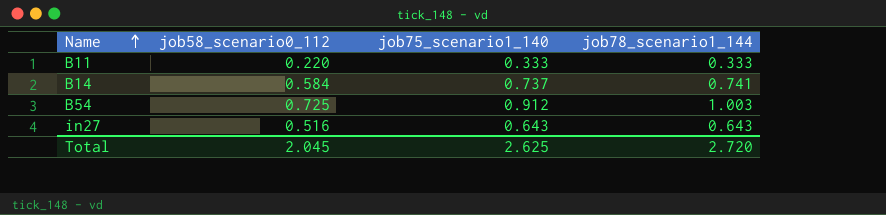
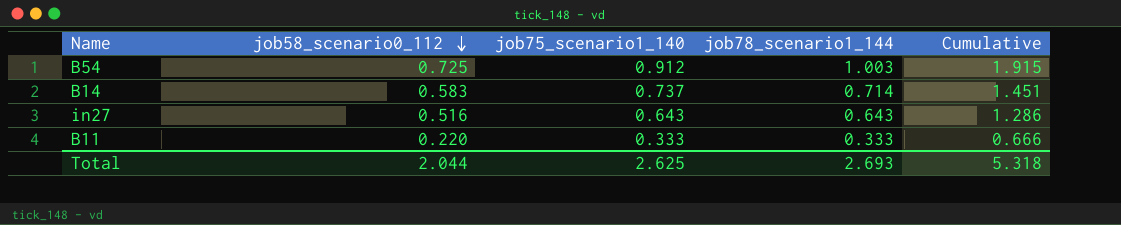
row order: Name ascending -> job58_scenario0_112 descending
column Cumulative | formula: none -> [job75_scenario1_140] + [job78_scenario1_144]
B14 | job58_scenario0_112: 0.584 -> 0.583
B14 | job78_scenario1_144: 0.741 -> 0.714
Total | job58_scenario0_112: 2.045 -> 2.044
Total | job78_scenario1_144: 2.720 -> 2.693

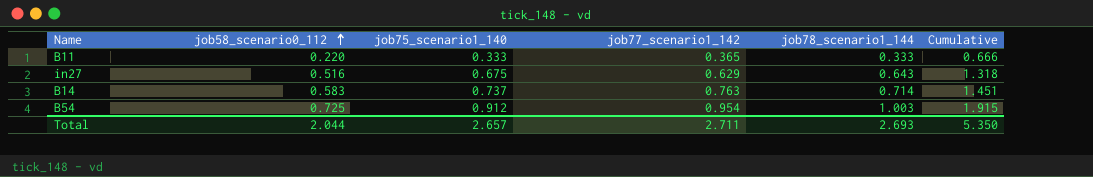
row order: job58_scenario0_112 descending -> job58_scenario0_112 ascending
column job77_scenario1_142 | position: none -> 4
in27 | job75_scenario1_140: 0.643 -> 0.675
in27 | Cumulative: 1.286 -> 1.318
Total | job75_scenario1_140: 2.625 -> 2.657
Total | Cumulative: 5.318 -> 5.350

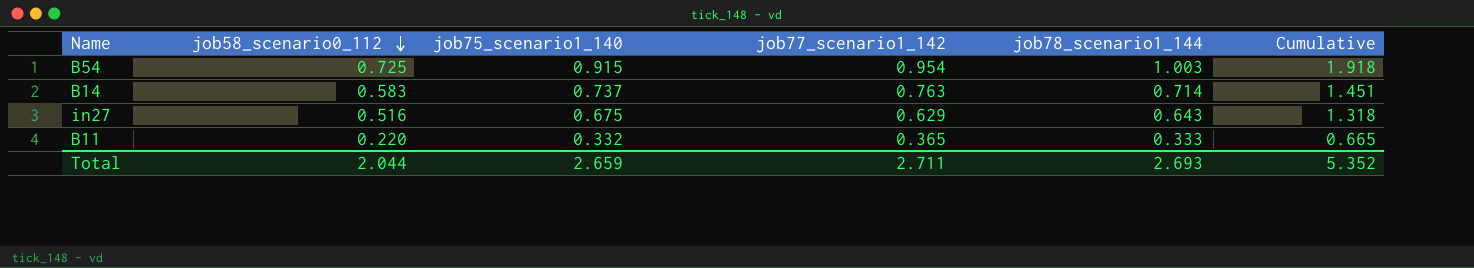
row order: job58_scenario0_112 ascending -> job58_scenario0_112 descending
B54 | job75_scenario1_140: 0.912 -> 0.915
B54 | Cumulative: 1.915 -> 1.918
B11 | job75_scenario1_140: 0.333 -> 0.332
B11 | Cumulative: 0.666 -> 0.665
Total | job75_scenario1_140: 2.657 -> 2.659
Total | Cumulative: 5.350 -> 5.352

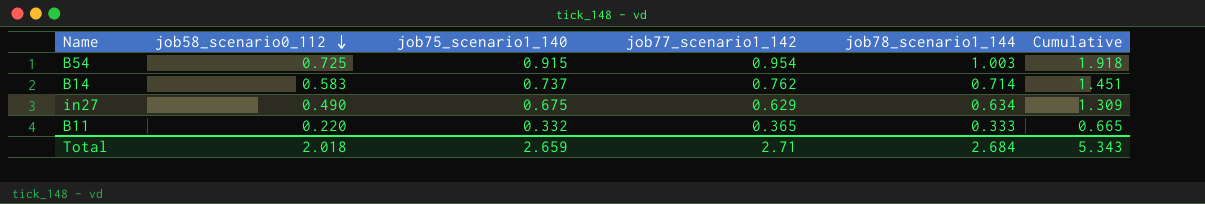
B14 | job77_scenario1_142: 0.763 -> 0.762
in27 | job58_scenario0_112: 0.516 -> 0.490
in27 | job78_scenario1_144: 0.643 -> 0.634
in27 | Cumulative: 1.318 -> 1.309
Total | job58_scenario0_112: 2.044 -> 2.018
Total | job77_scenario1_142: 2.711 -> 2.71
Total | job78_scenario1_144: 2.693 -> 2.684
Total | Cumulative: 5.352 -> 5.343

